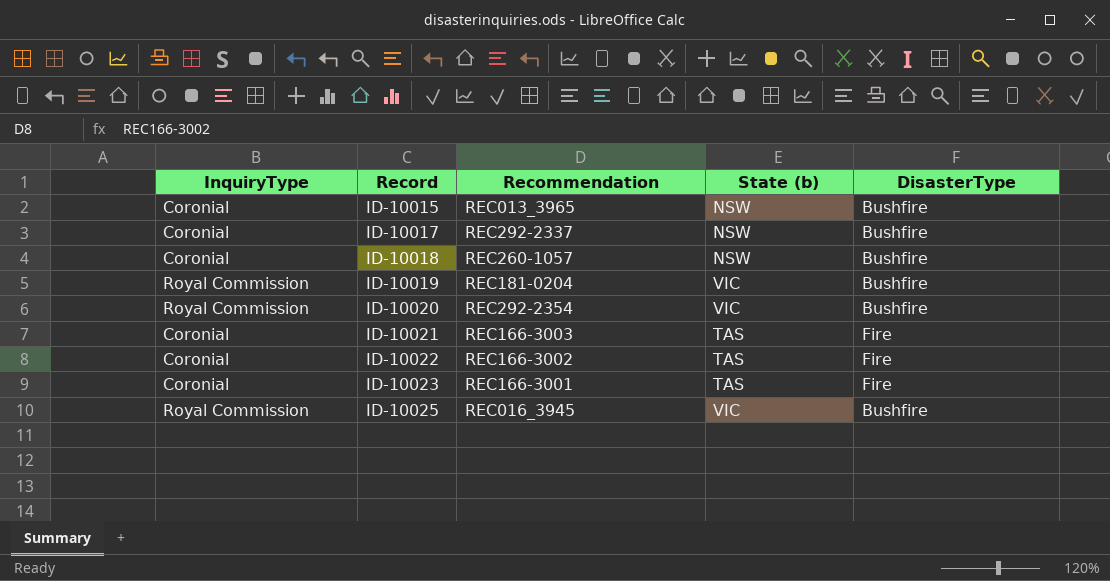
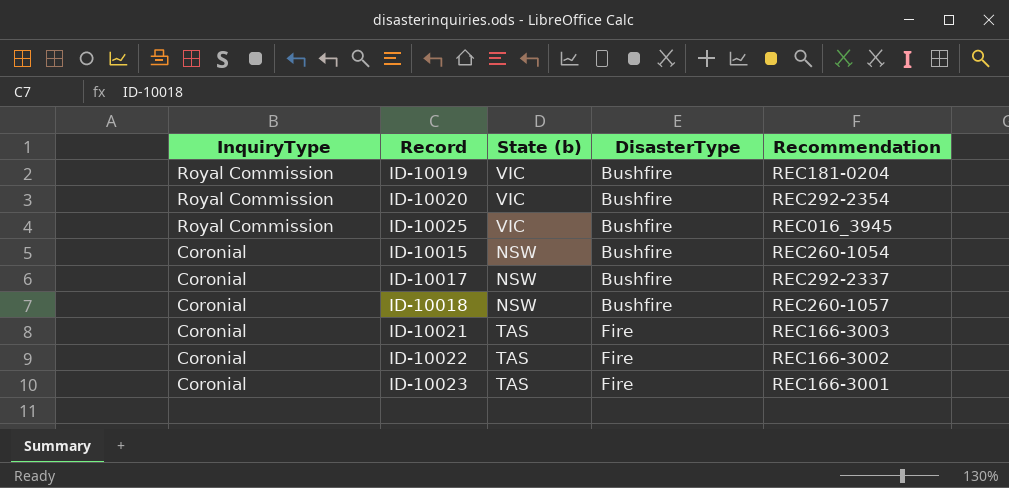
row order: Record ascending -> InquiryType descending
column Recommendation | position: 3 -> 5
ID-10015 | Recommendation: REC013_3965 -> REC260-1054

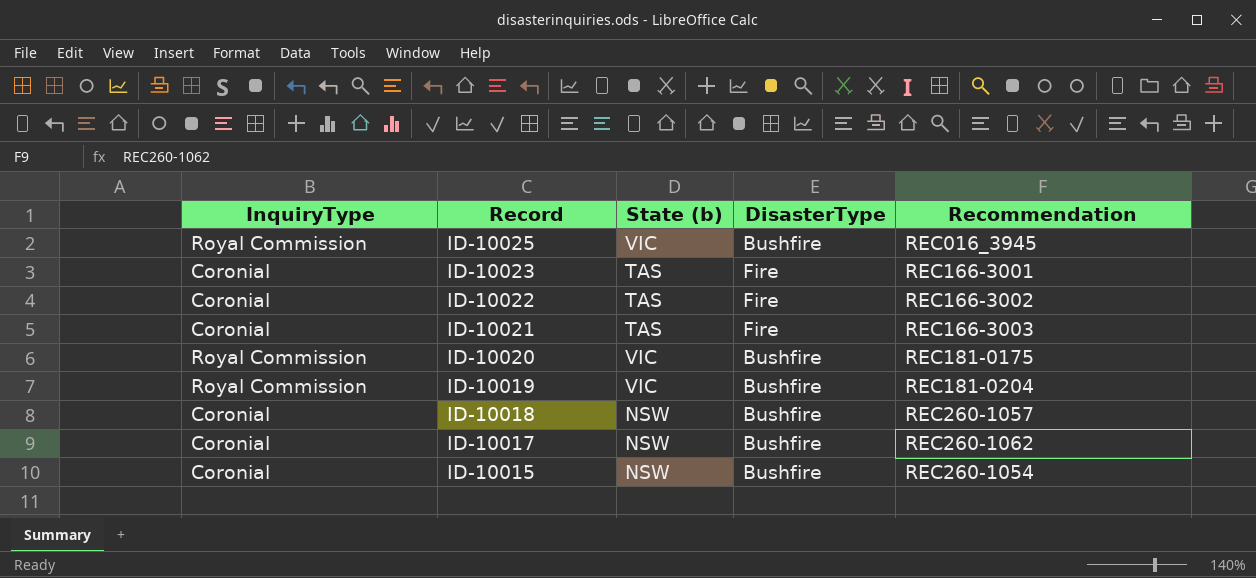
row order: InquiryType descending -> Record descending
ID-10020 | Recommendation: REC292-2354 -> REC181-0175
ID-10017 | Recommendation: REC292-2337 -> REC260-1062

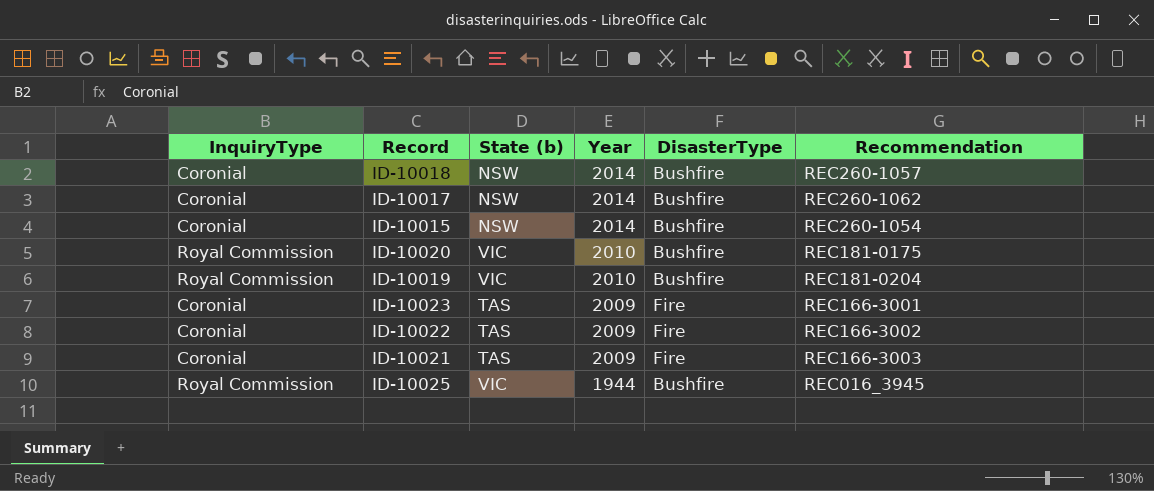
row order: Record descending -> Year descending
column Year | position: none -> 4

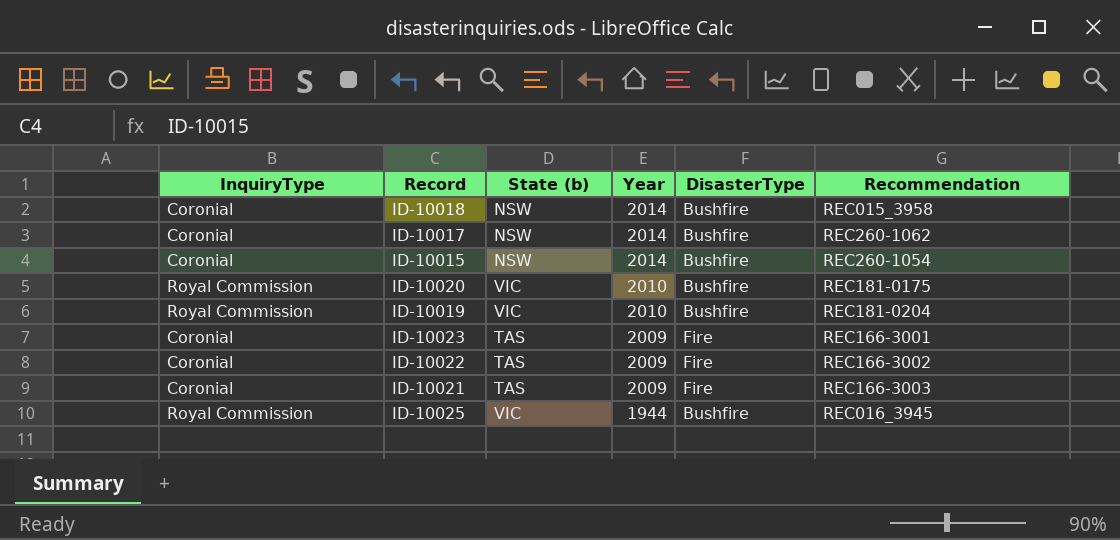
ID-10018 | Recommendation: REC260-1057 -> REC015_3958

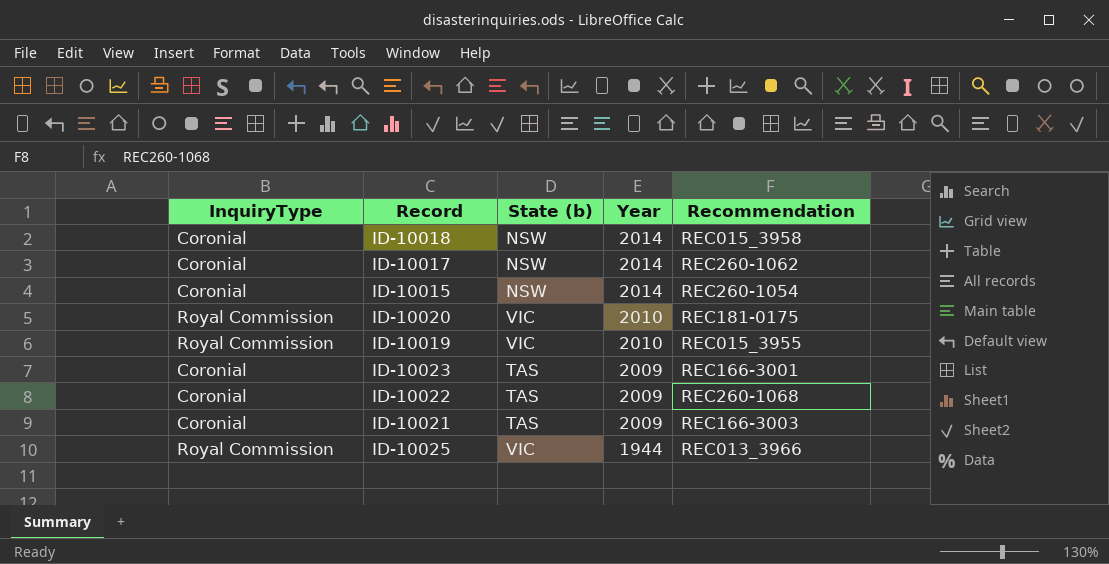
column DisasterType | position: 5 -> none
ID-10019 | Recommendation: REC181-0204 -> REC015_3955
ID-10022 | Recommendation: REC166-3002 -> REC260-1068
ID-10025 | Recommendation: REC016_3945 -> REC013_3966

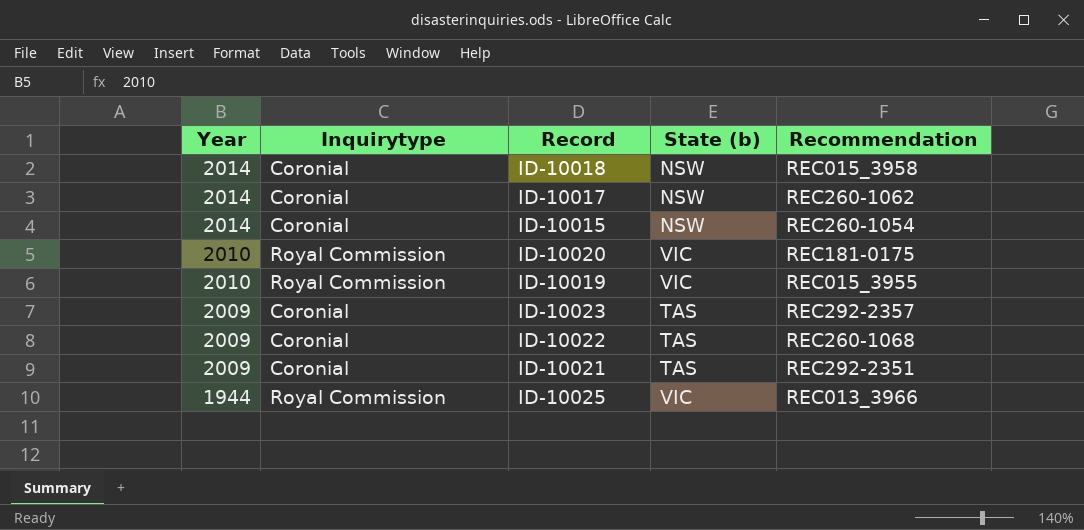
column Year | position: 4 -> 1
column name: InquiryType -> Inquirytype
ID-10023 | Recommendation: REC166-3001 -> REC292-2357
ID-10021 | Recommendation: REC166-3003 -> REC292-2351

